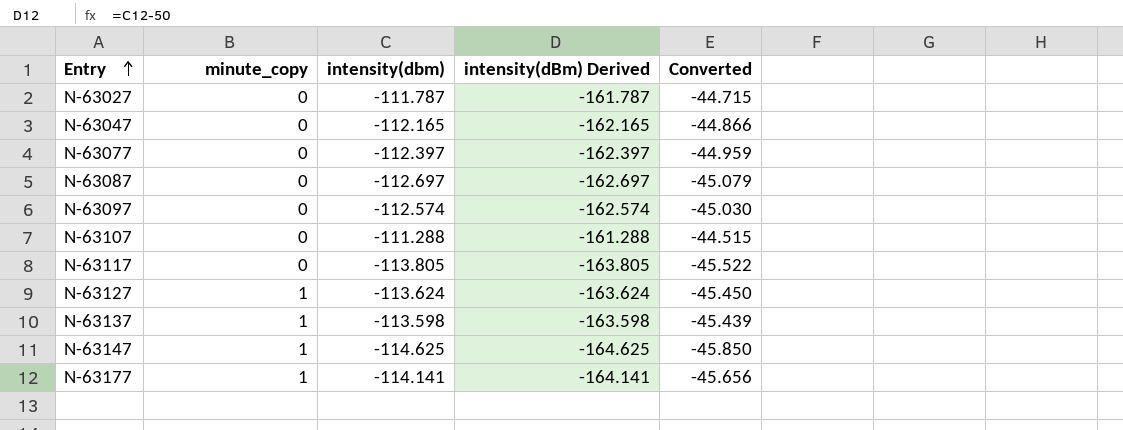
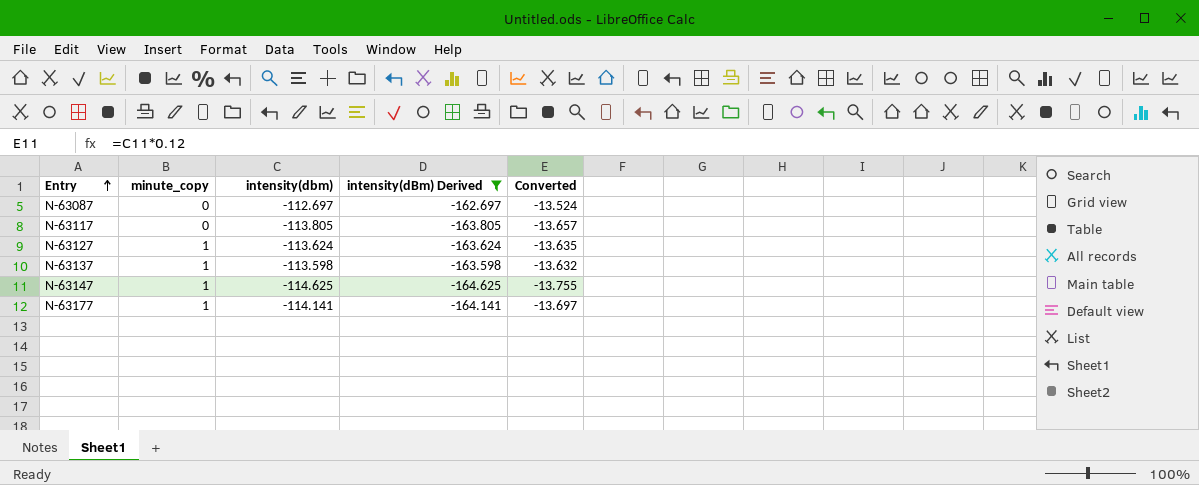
filter: none -> intensity(dBm) Derived <= -162.697
column Converted | formula: [intensity(dbm)] * 0.4 -> [intensity(dbm)] * 0.12

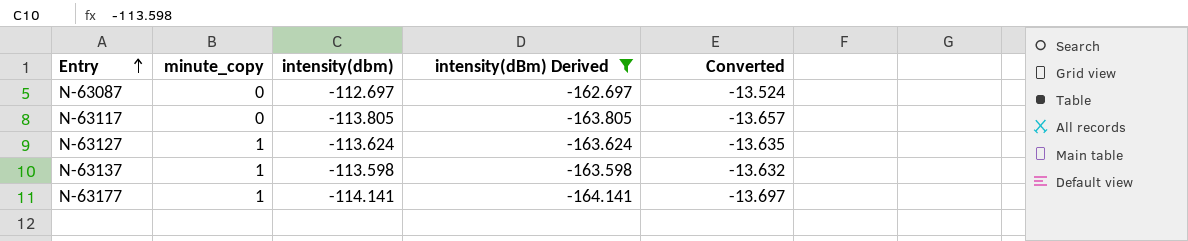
row N-63147: 1 | -114.625 | -164.625 | -13.755 -> none

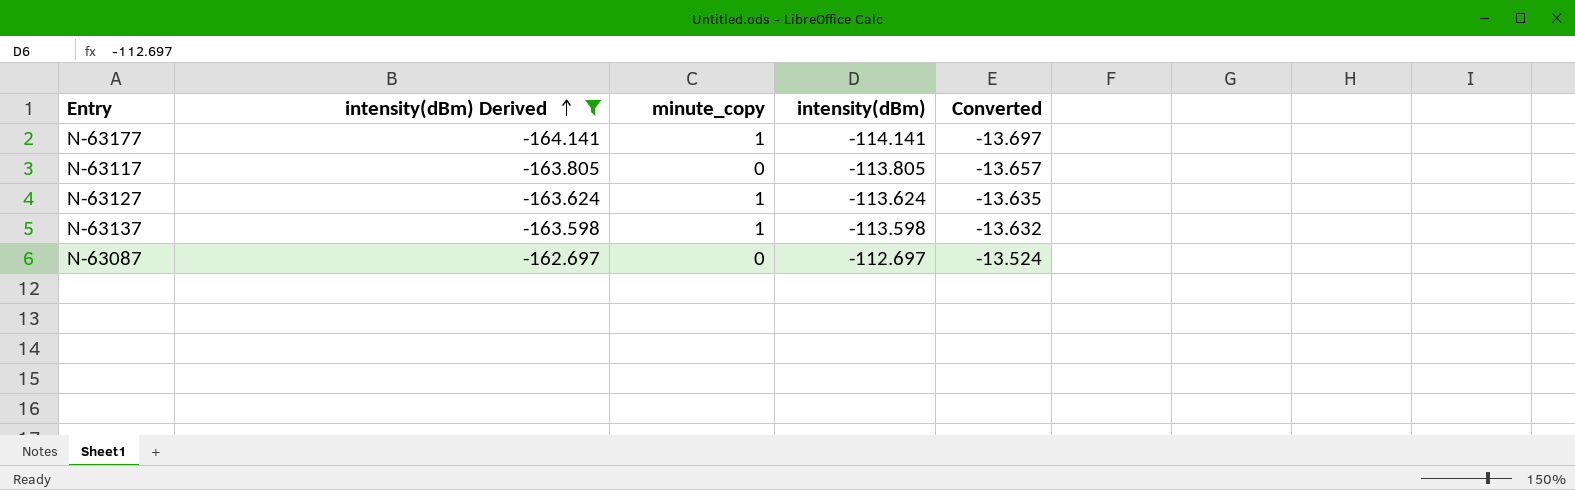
row order: Entry ascending -> intensity(dBm) Derived ascending
column intensity(dBm) Derived | position: 4 -> 2
column name: intensity(dbm) -> intensity(dBm)

